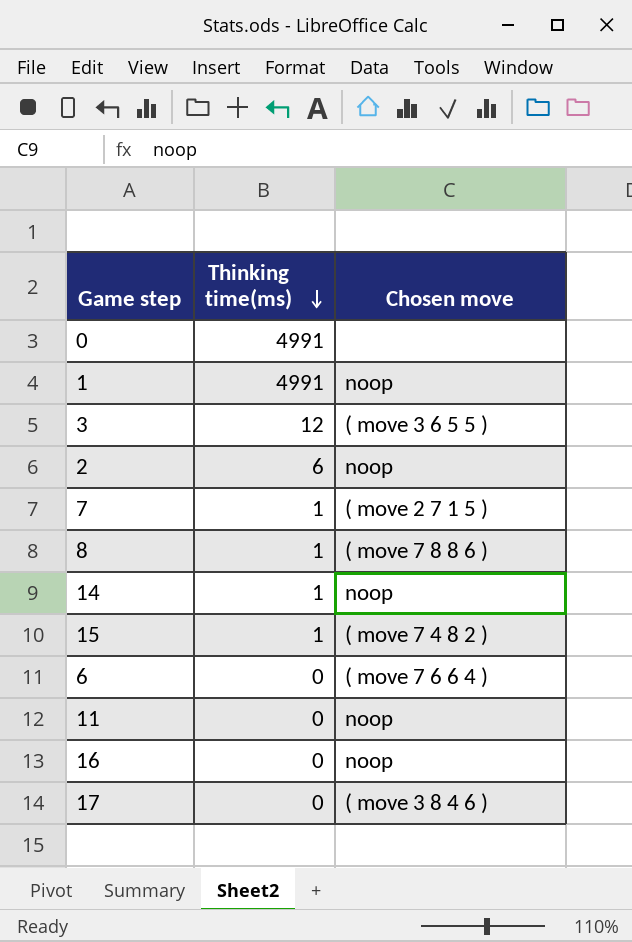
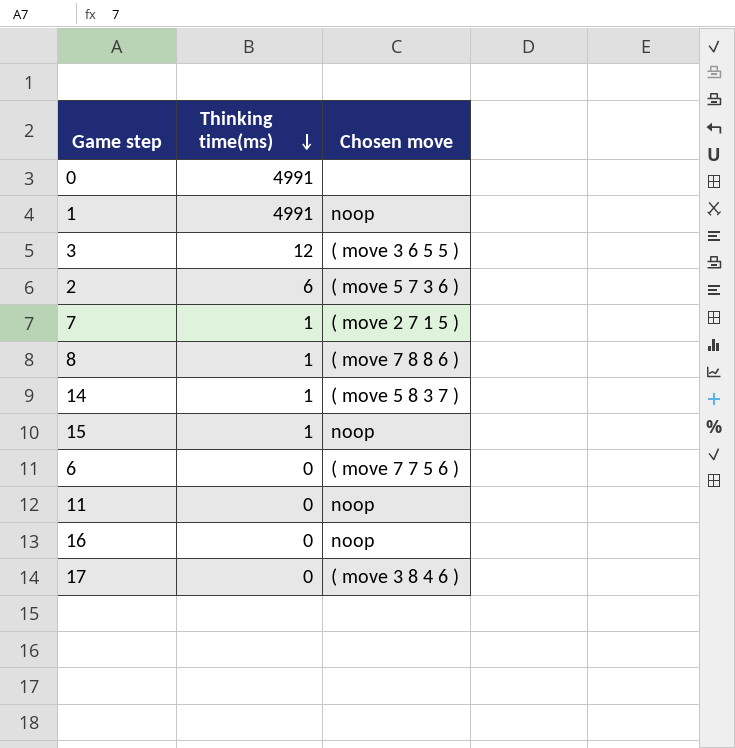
2 | Chosen move: noop -> ( move 5 7 3 6 )
14 | Chosen move: noop -> ( move 5 8 3 7 )
15 | Chosen move: ( move 7 4 8 2 ) -> noop
6 | Chosen move: ( move 7 6 6 4 ) -> ( move 7 7 5 6 )

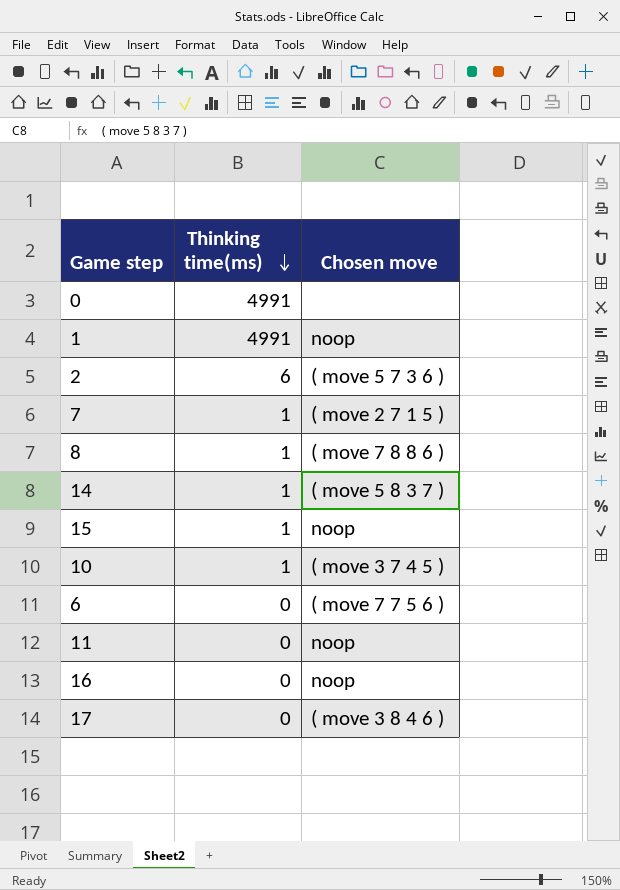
row 3: 12 | ( move 3 6 5 5 ) -> none
row 10: none -> 1 | ( move 3 7 4 5 )

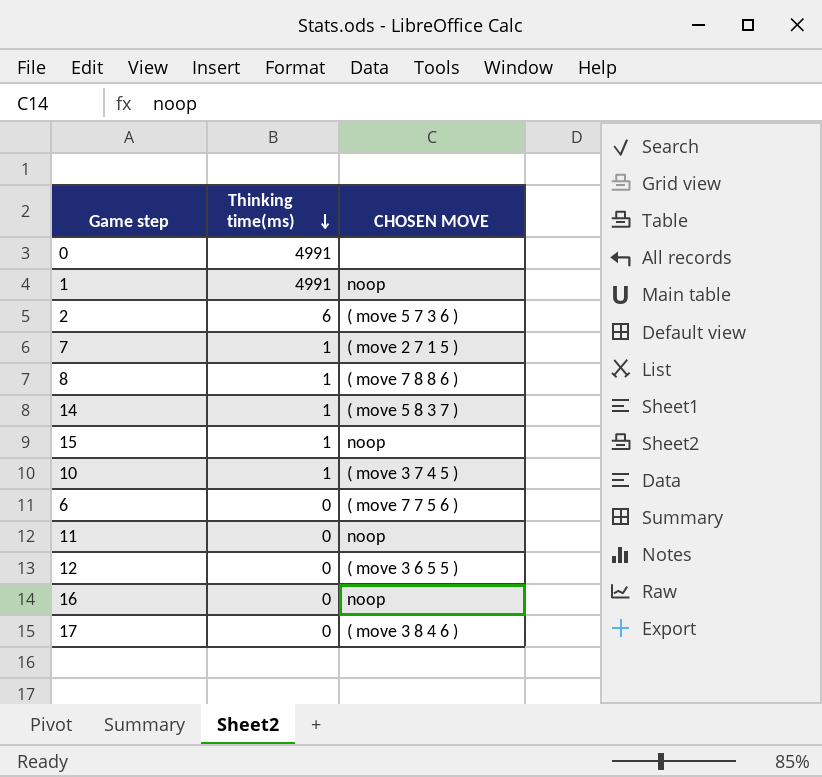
column name: Chosen move -> CHOSEN MOVE
row 12: none -> 0 | ( move 3 6 5 5 )

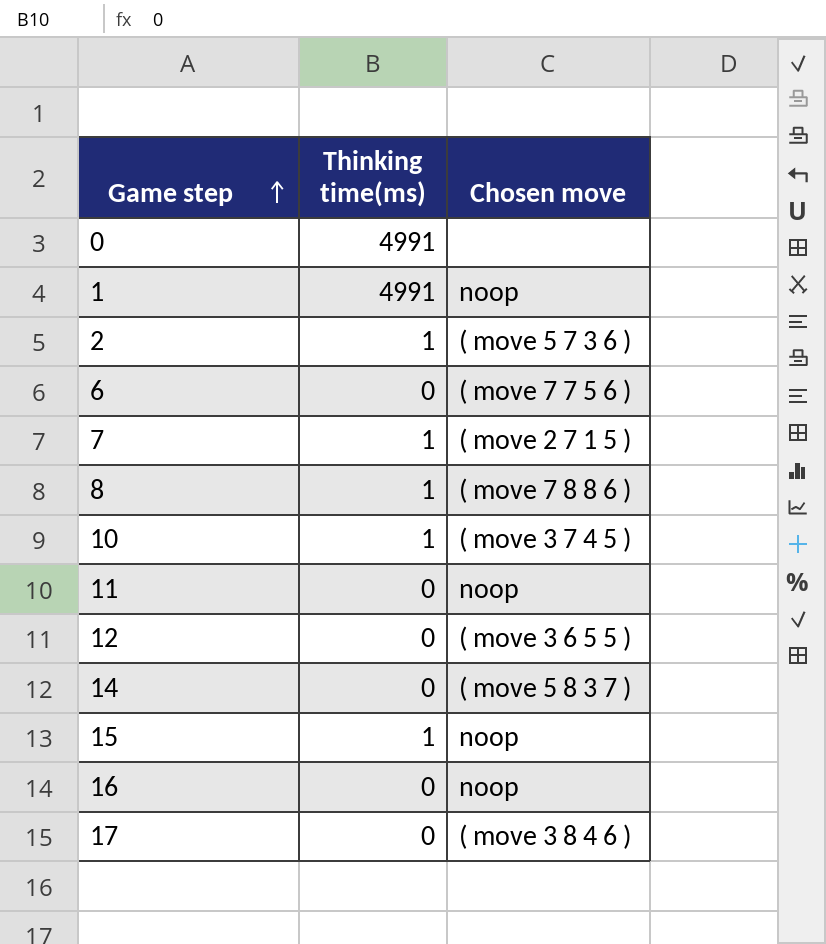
row order: Thinking time(ms) descending -> Game step ascending
column name: CHOSEN MOVE -> Chosen move
2 | Thinking time(ms): 6 -> 1
14 | Thinking time(ms): 1 -> 0

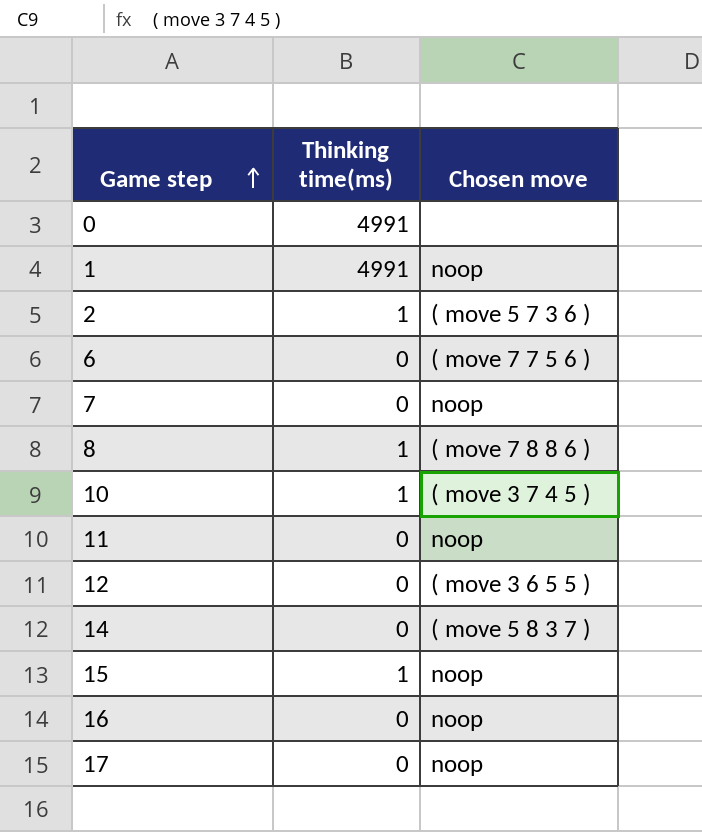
7 | Thinking time(ms): 1 -> 0
7 | Chosen move: ( move 2 7 1 5 ) -> noop
17 | Chosen move: ( move 3 8 4 6 ) -> noop

